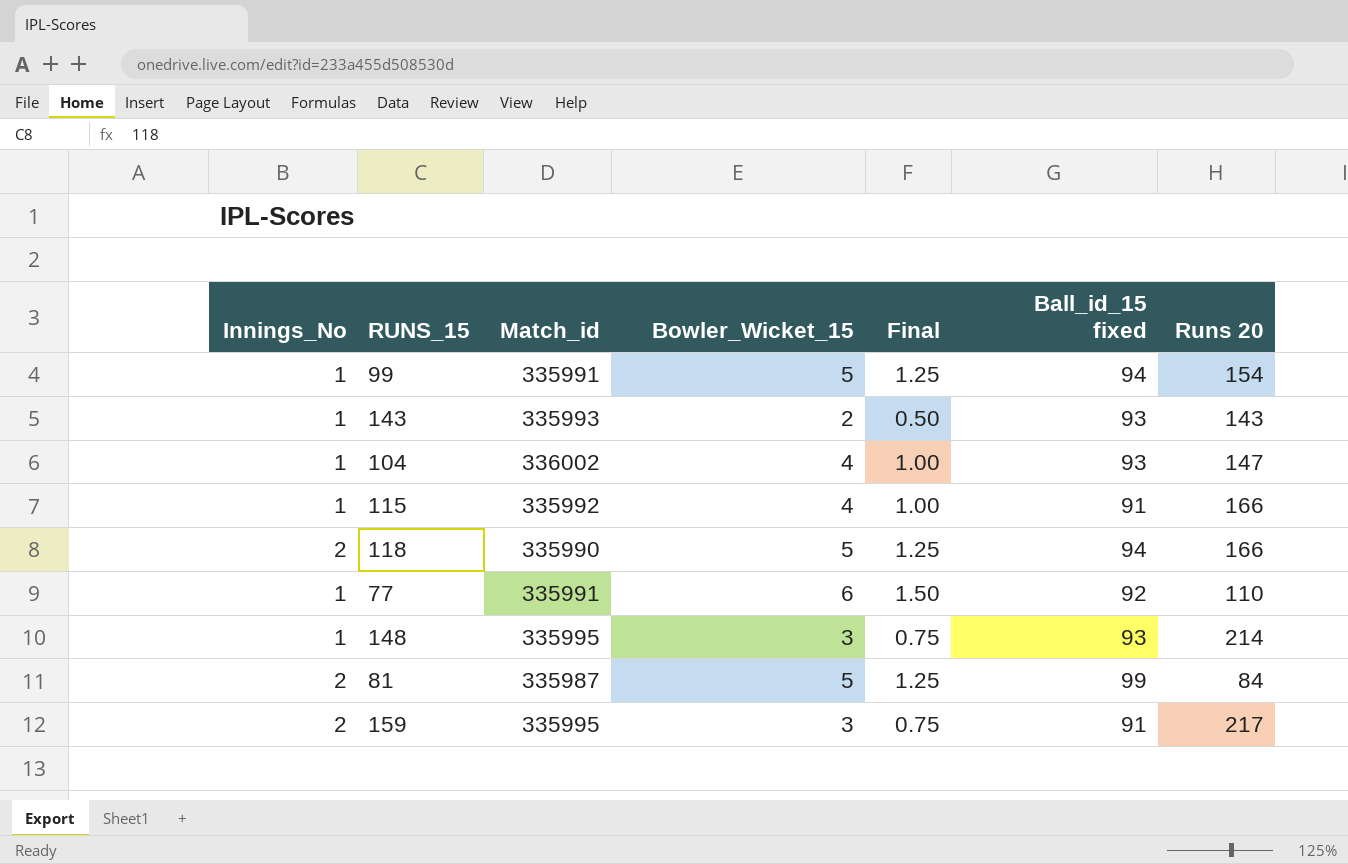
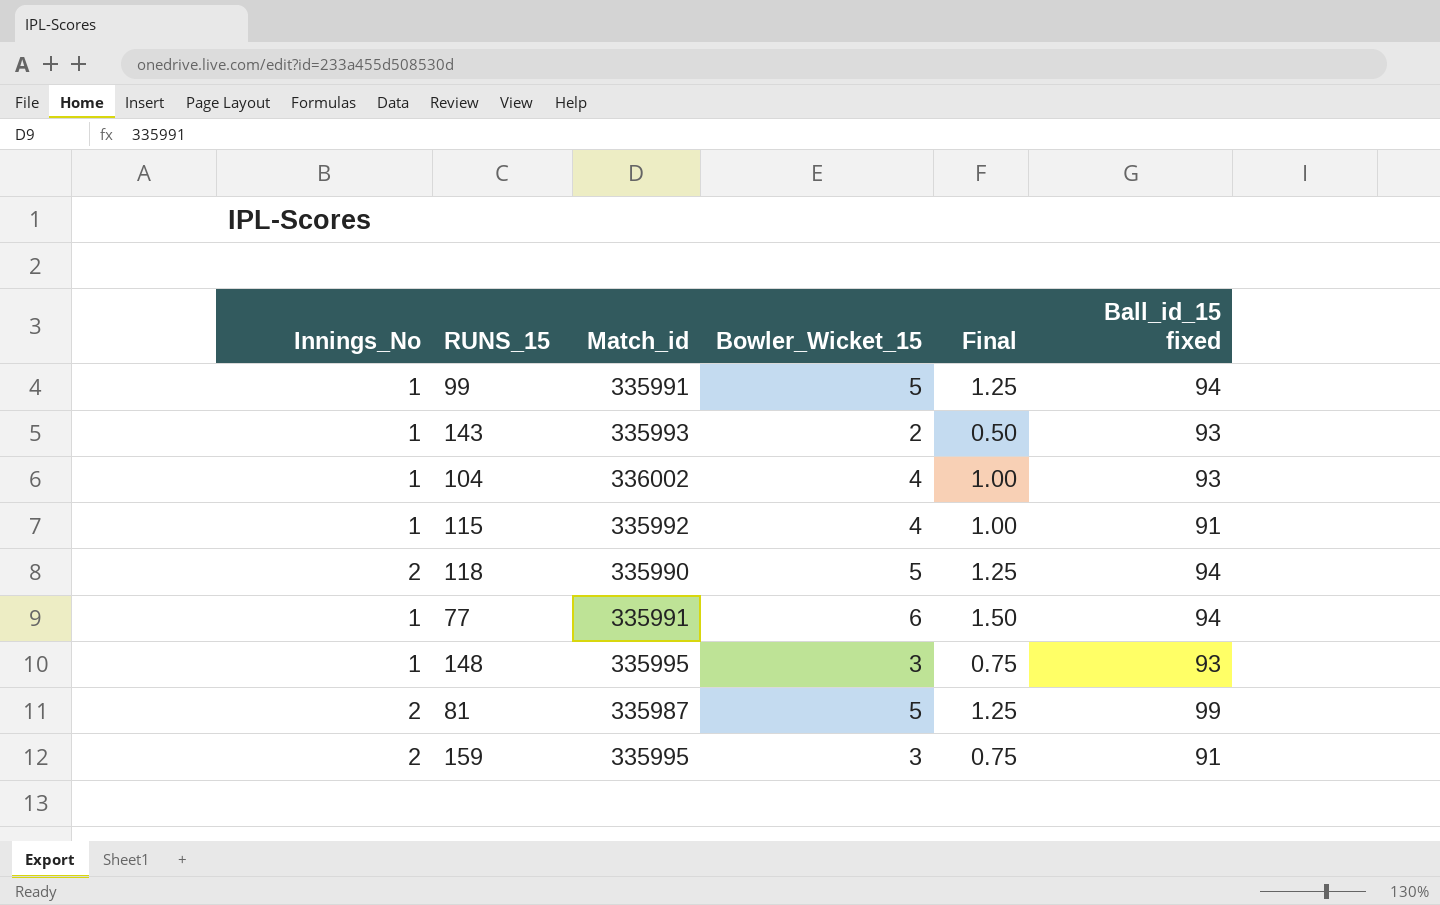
column Runs 20 | position: 7 -> none
77 | Ball_id_15 fixed: 92 -> 94

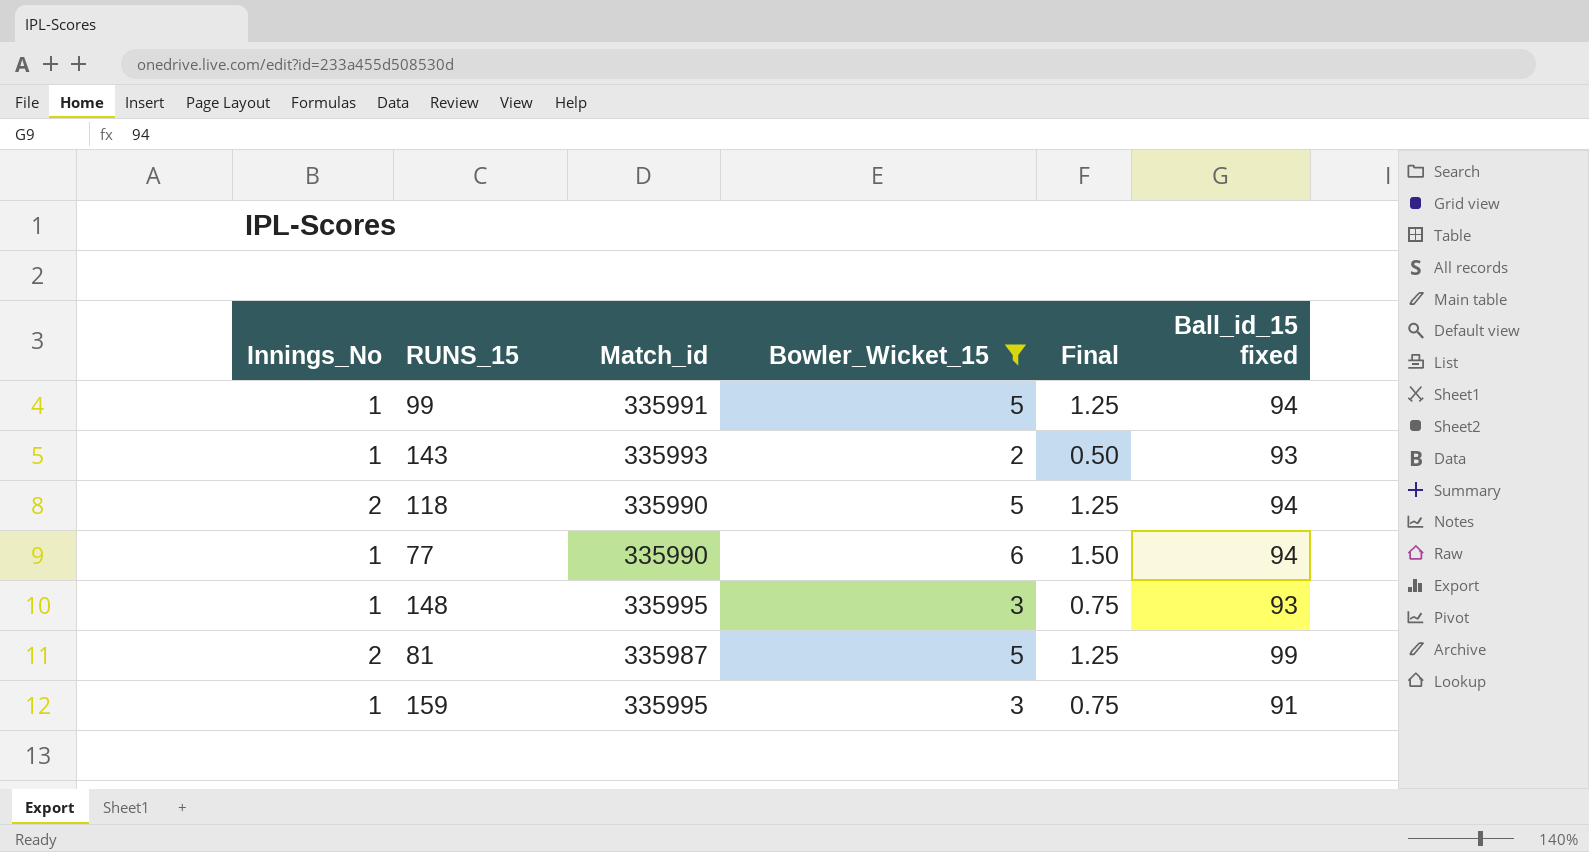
filter: none -> Bowler_Wicket_15 != 4
77 | Match_id: 335991 -> 335990
159 | Innings_No: 2 -> 1

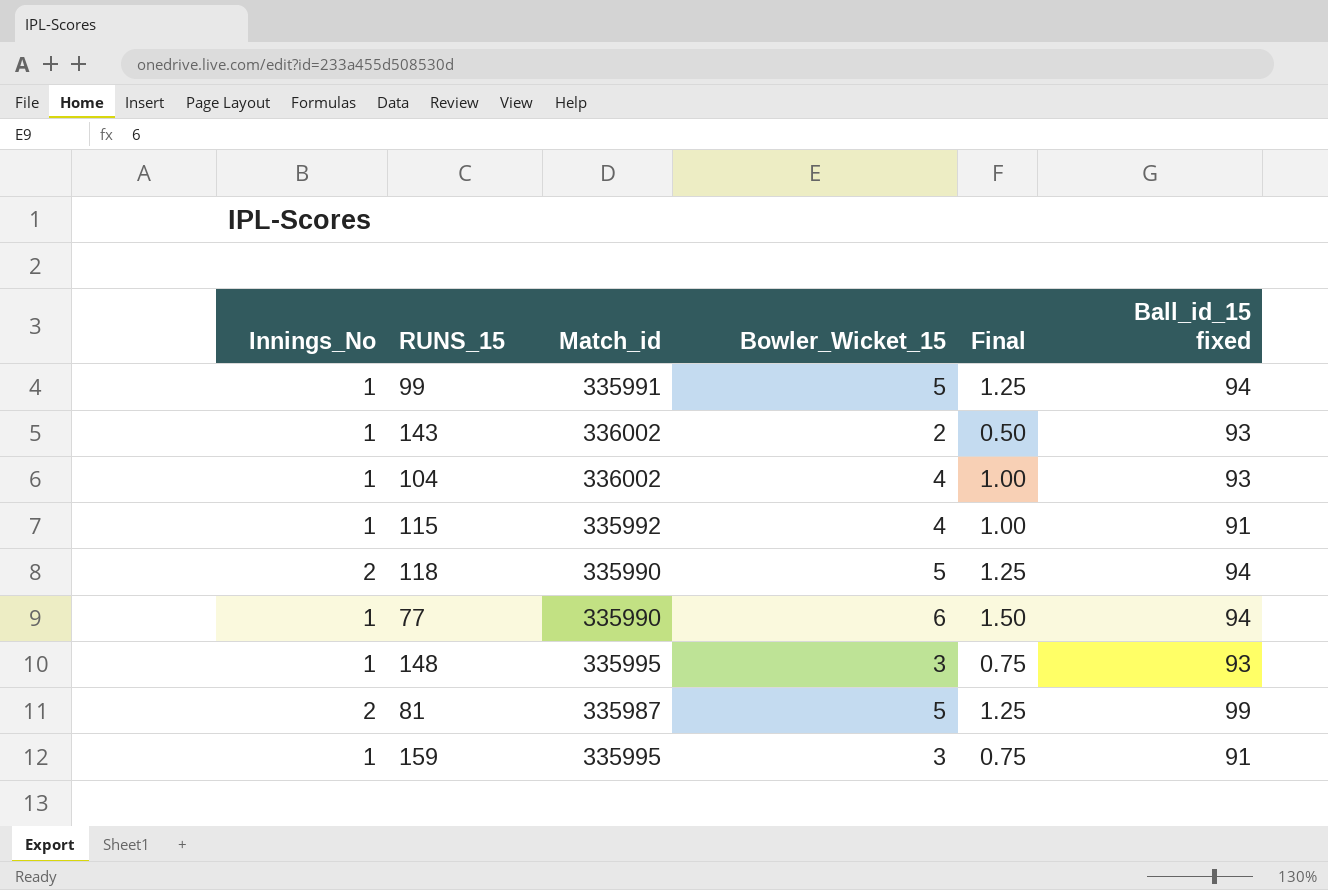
filter: Bowler_Wicket_15 != 4 -> none
143 | Match_id: 335993 -> 336002

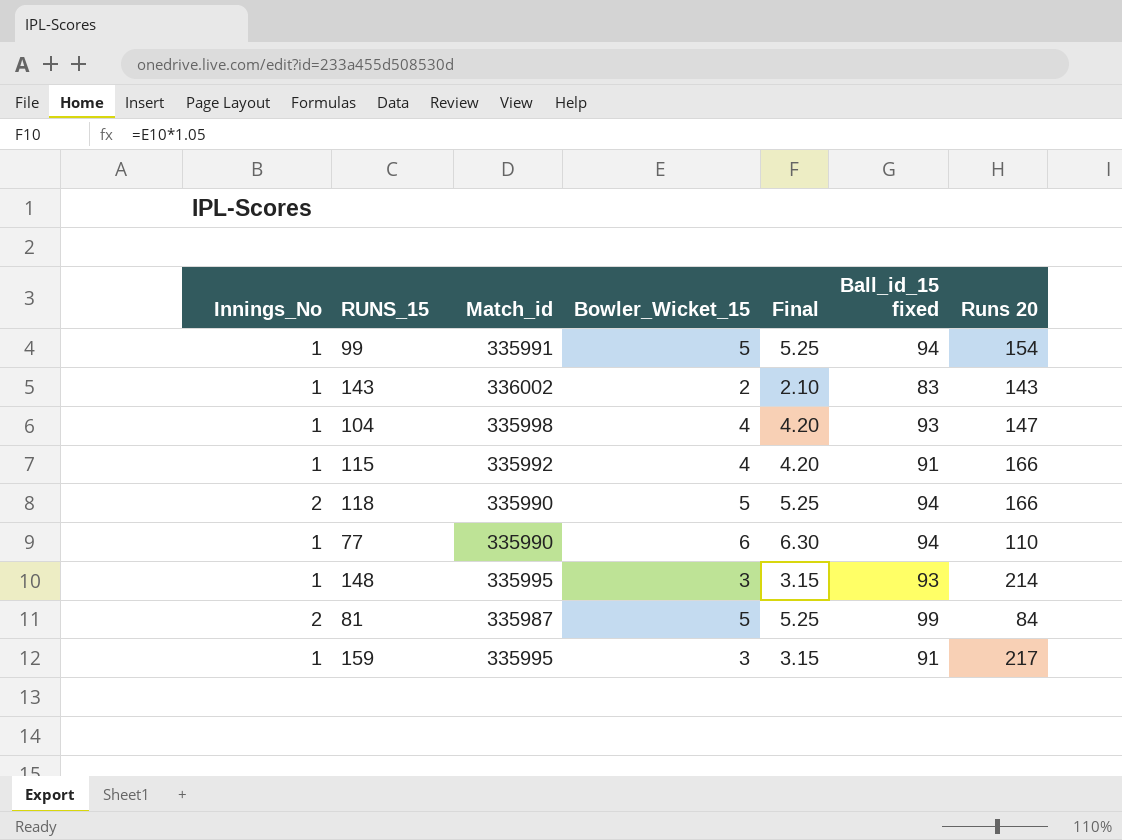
column Final | formula: [Bowler_Wicket_15] * 0.25 -> [Bowler_Wicket_15] * 1.05
column Runs 20 | position: none -> 7
143 | Ball_id_15 fixed: 93 -> 83
104 | Match_id: 336002 -> 335998

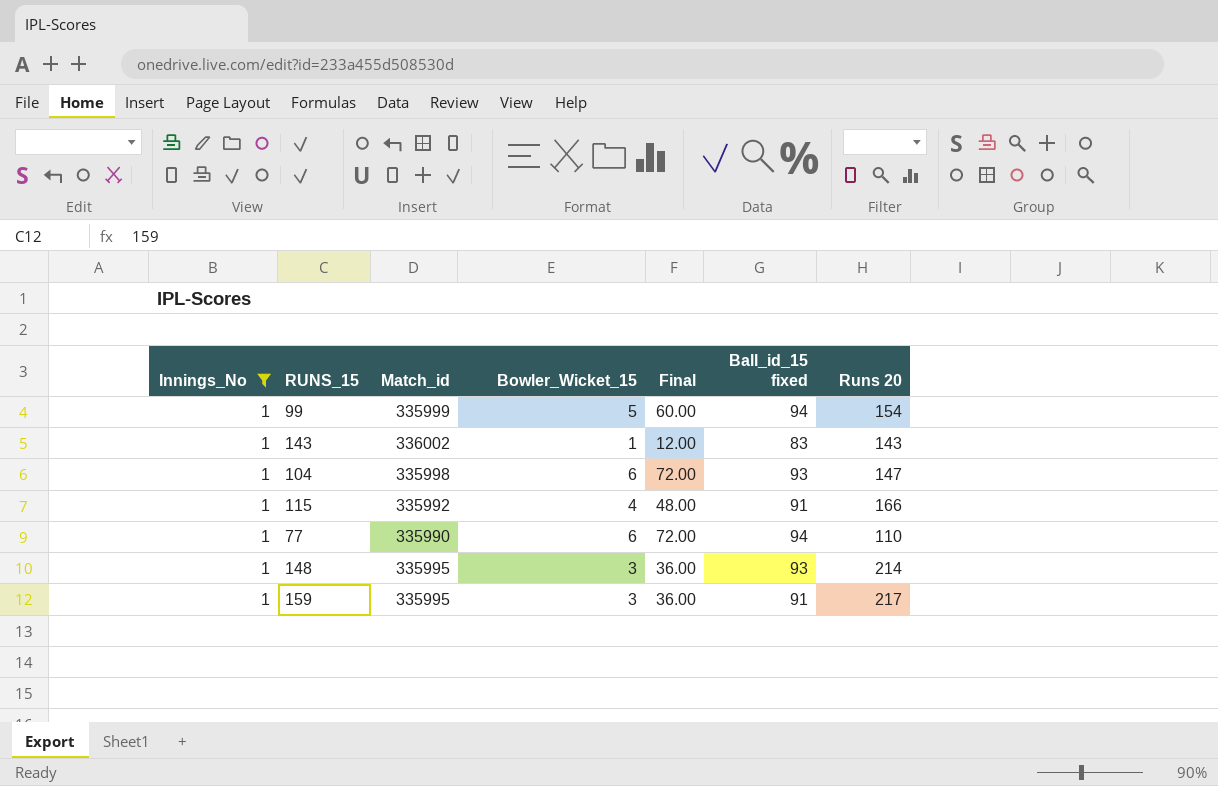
filter: none -> Innings_No = 1
column Final | formula: [Bowler_Wicket_15] * 1.05 -> [Bowler_Wicket_15] * 12
99 | Match_id: 335991 -> 335999
143 | Bowler_Wicket_15: 2 -> 1
104 | Bowler_Wicket_15: 4 -> 6

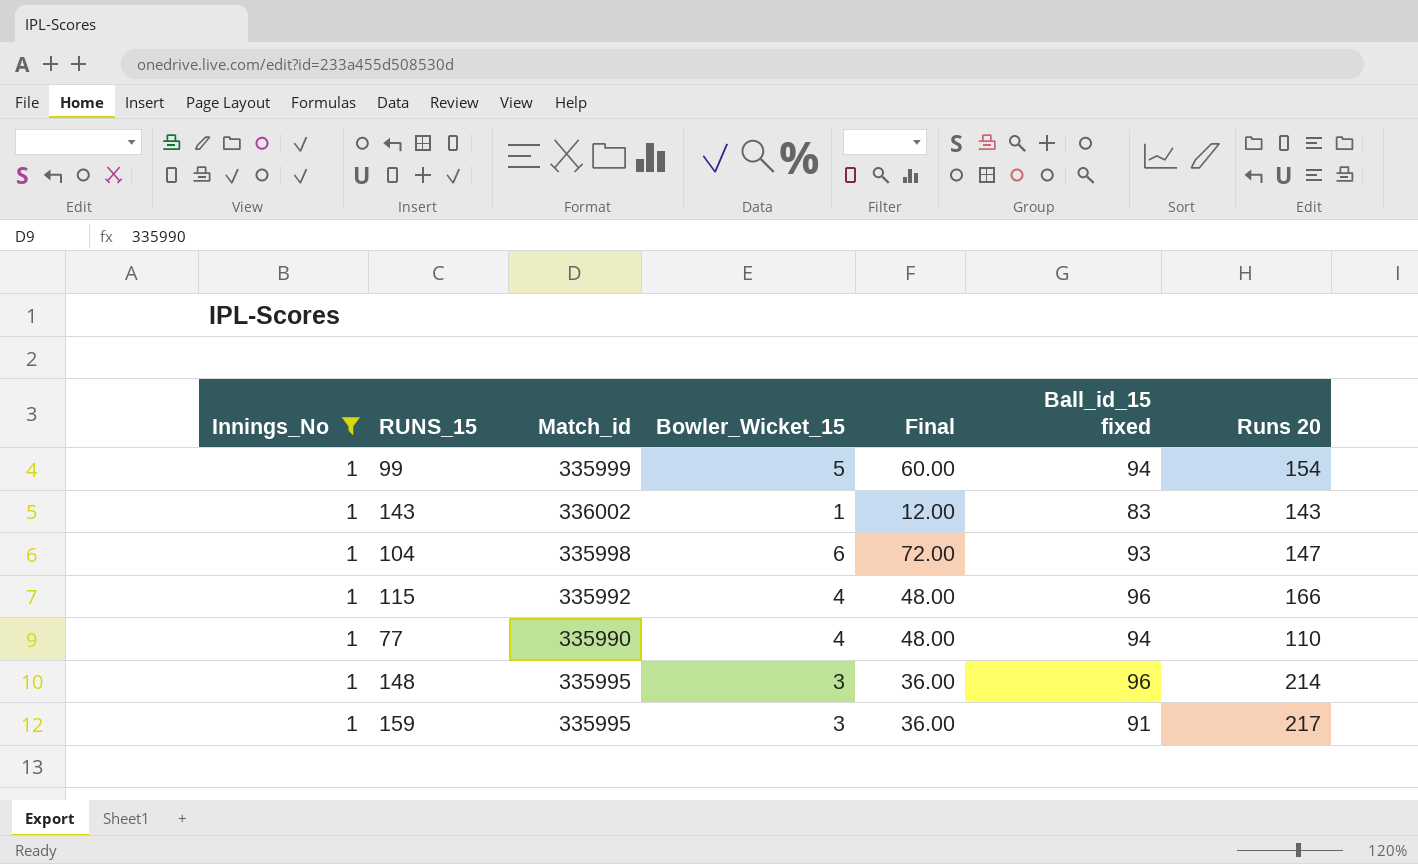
115 | Ball_id_15 fixed: 91 -> 96
77 | Bowler_Wicket_15: 6 -> 4
77 | Final: 72.00 -> 48.00
148 | Ball_id_15 fixed: 93 -> 96

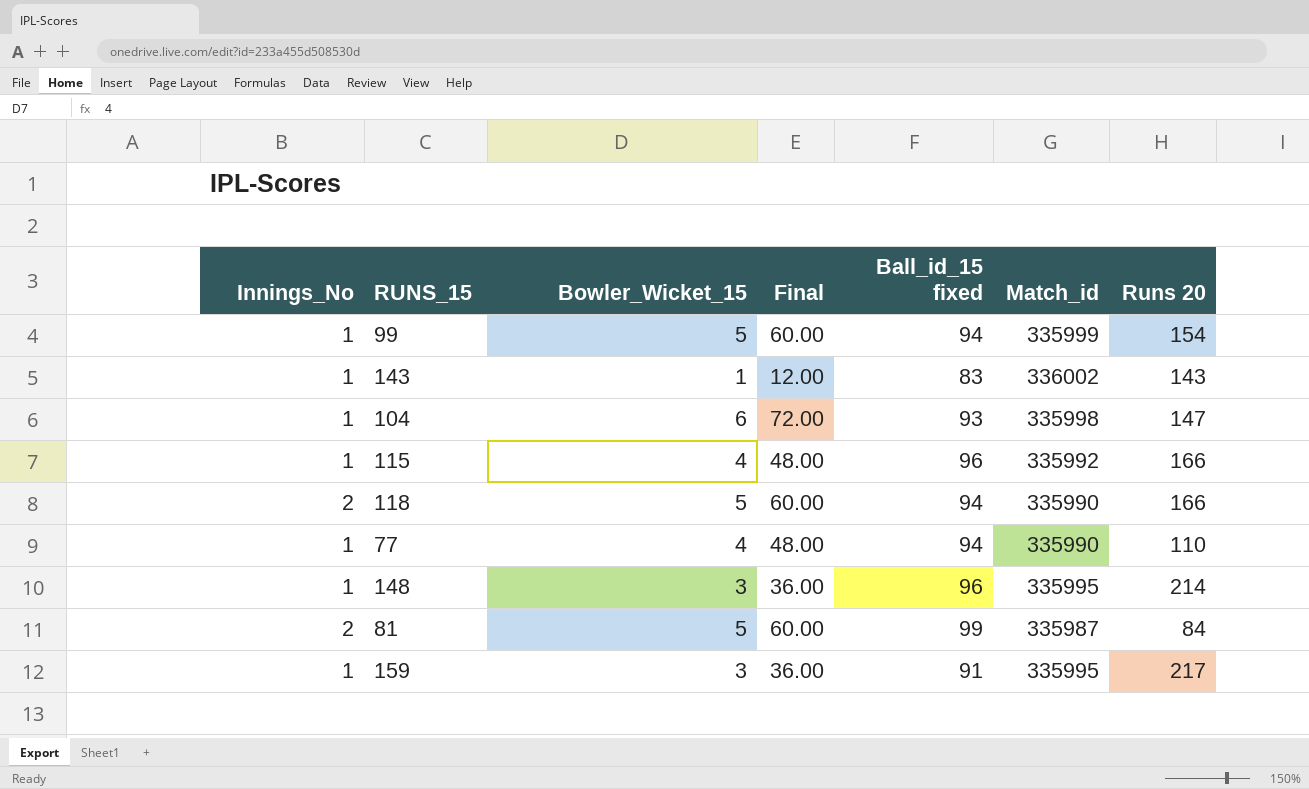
filter: Innings_No = 1 -> none
column Match_id | position: 3 -> 6

